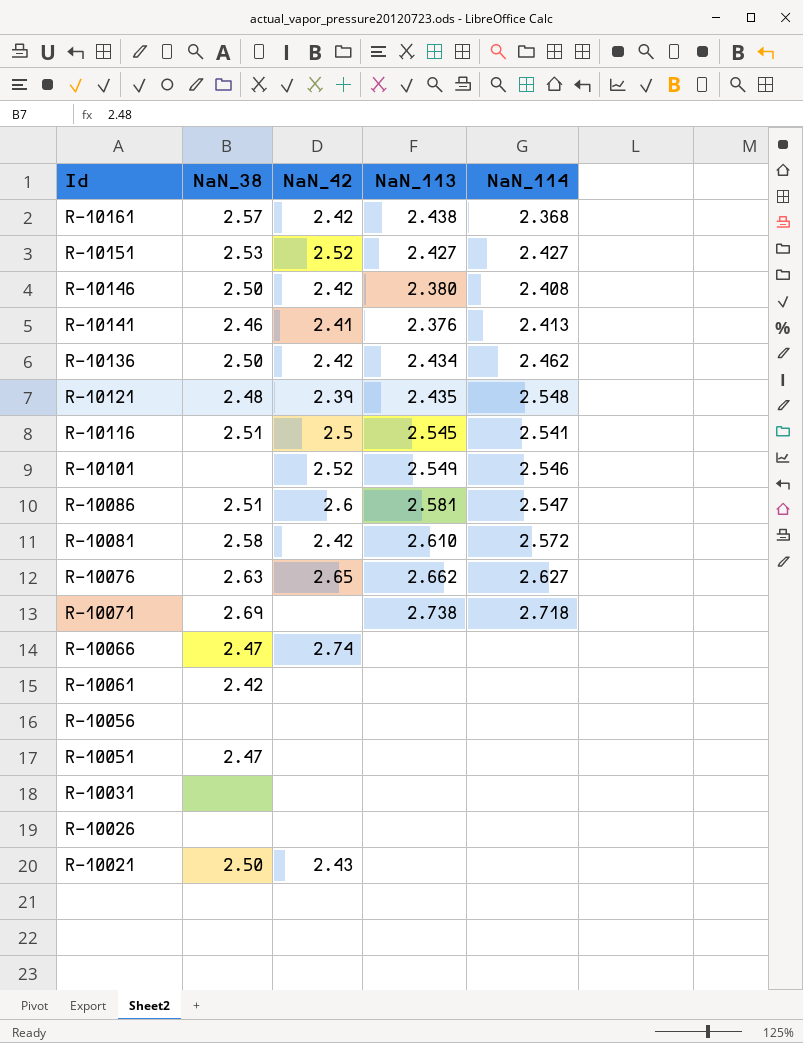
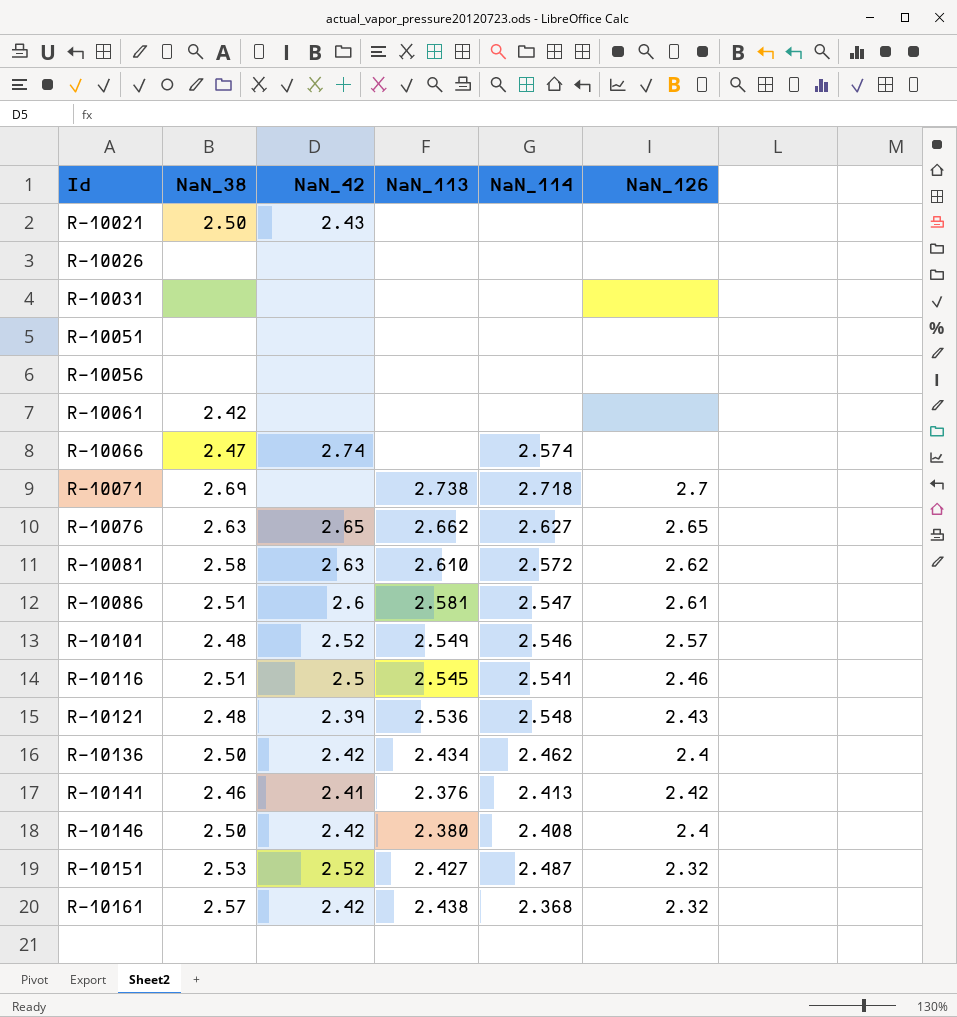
row order: Id descending -> Id ascending
column NaN_126 | position: none -> 6
R-10051 | NaN_38: 2.47 -> none
R-10066 | NaN_114: none -> 2.574
R-10081 | NaN_42: 2.42 -> 2.63
R-10101 | NaN_38: none -> 2.48
R-10121 | NaN_113: 2.435 -> 2.536
R-10151 | NaN_114: 2.427 -> 2.487

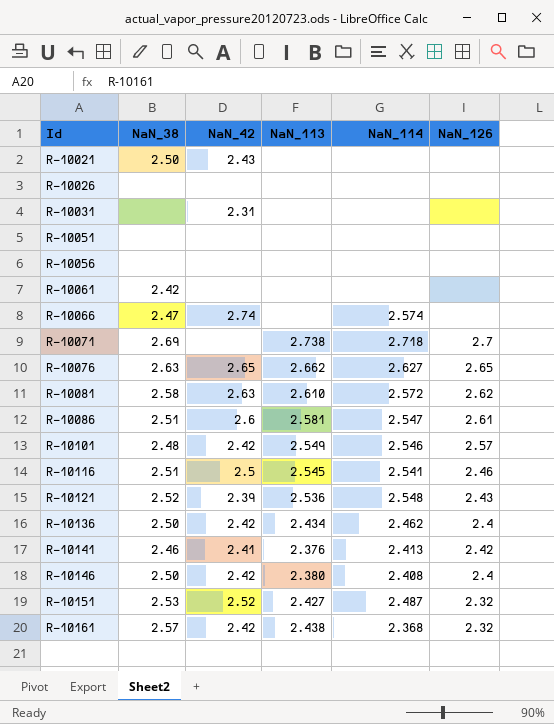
R-10031 | NaN_42: none -> 2.31
R-10101 | NaN_42: 2.52 -> 2.42
R-10121 | NaN_38: 2.48 -> 2.52

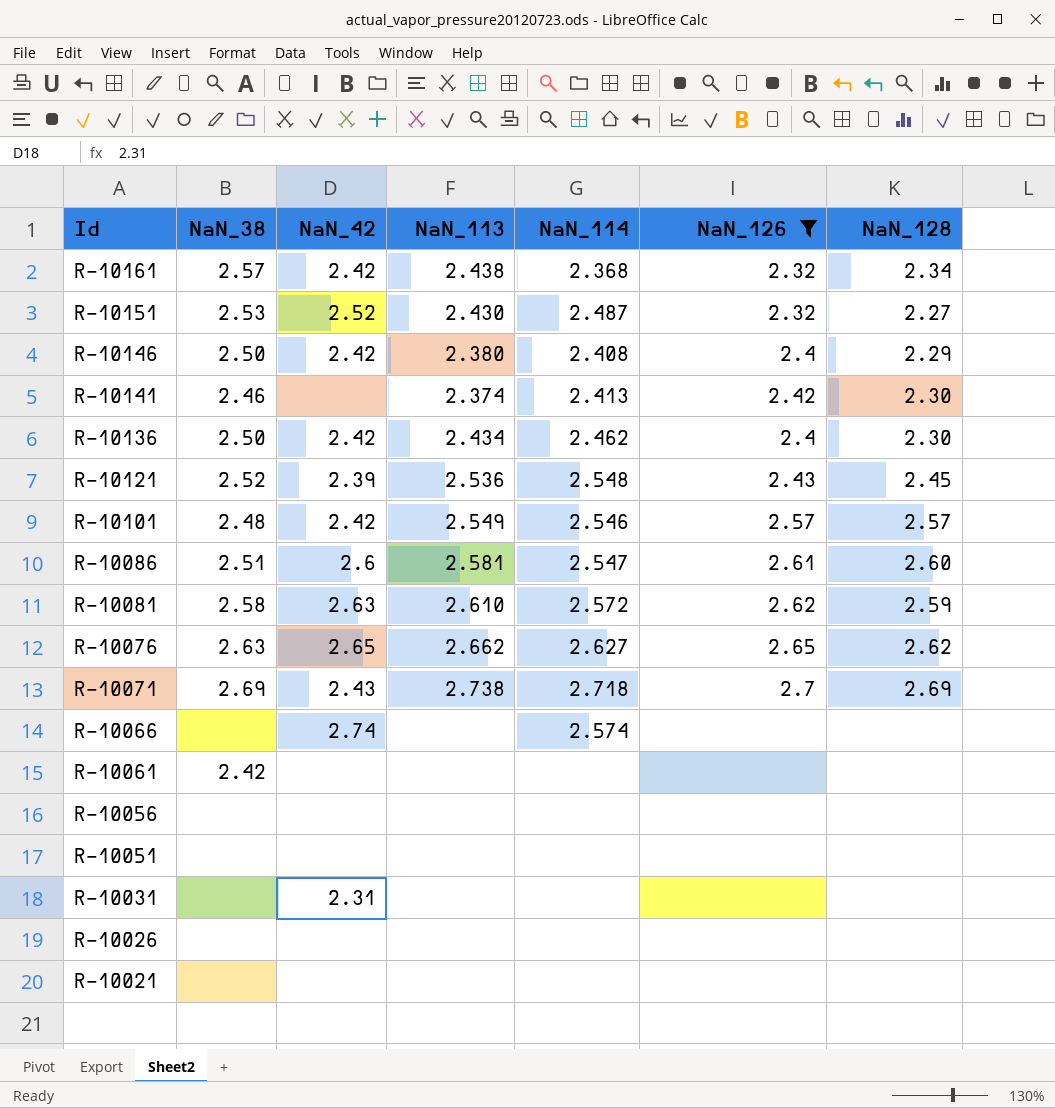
filter: none -> NaN_126 != 2.46
row order: Id ascending -> Id descending
column NaN_128 | position: none -> 7
R-10151 | NaN_113: 2.427 -> 2.430
R-10141 | NaN_42: 2.41 -> none
R-10141 | NaN_113: 2.376 -> 2.374
R-10071 | NaN_42: none -> 2.43
R-10066 | NaN_38: 2.47 -> none
R-10021 | NaN_38: 2.50 -> none
R-10021 | NaN_42: 2.43 -> none

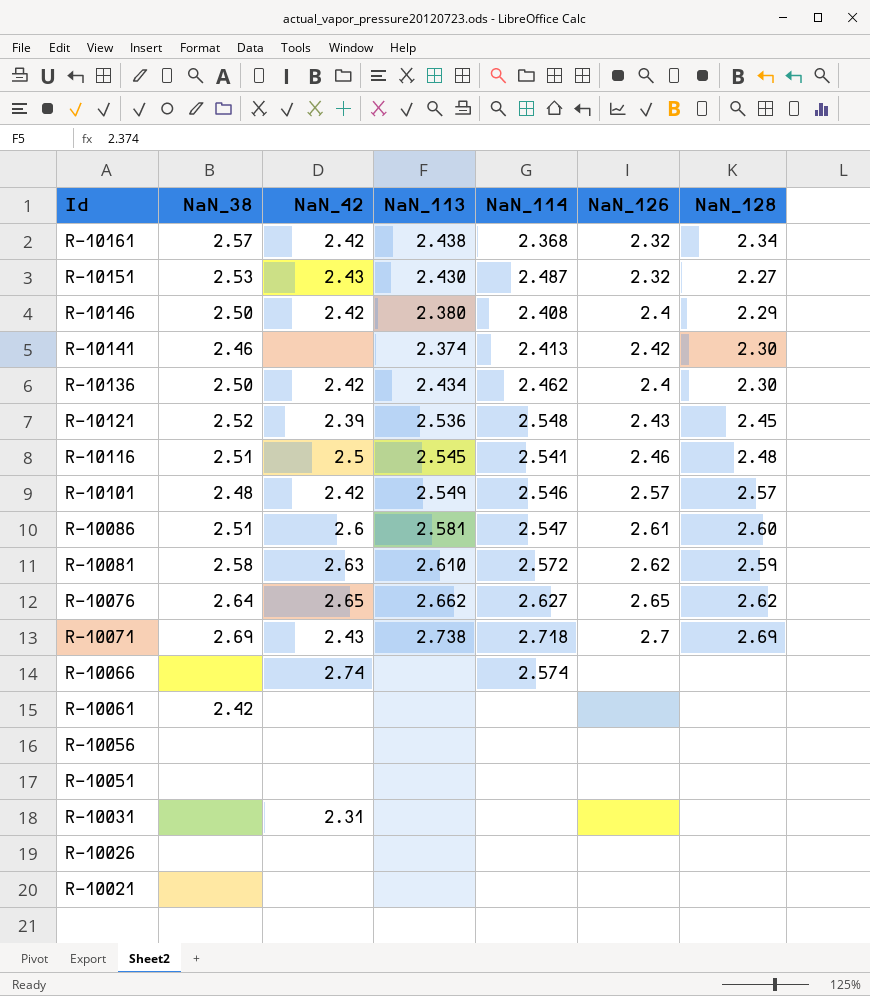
filter: NaN_126 != 2.46 -> none
R-10151 | NaN_42: 2.52 -> 2.43
R-10076 | NaN_38: 2.63 -> 2.64

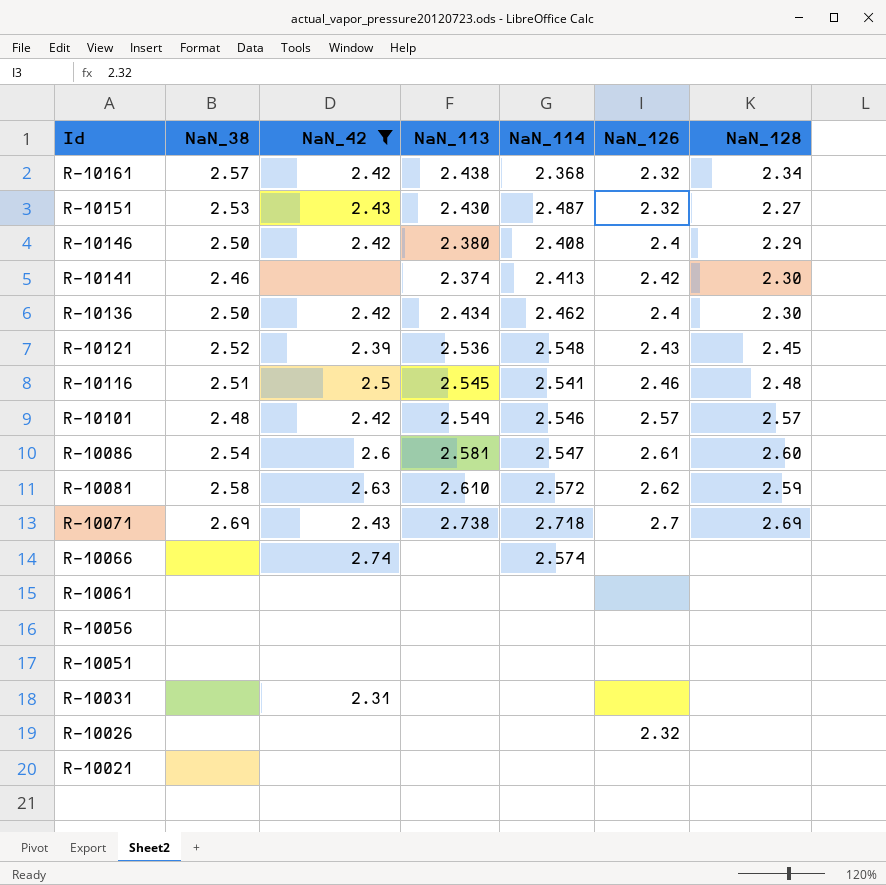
filter: none -> NaN_42 != 2.65
R-10086 | NaN_38: 2.51 -> 2.54
R-10061 | NaN_38: 2.42 -> none
R-10026 | NaN_126: none -> 2.32

